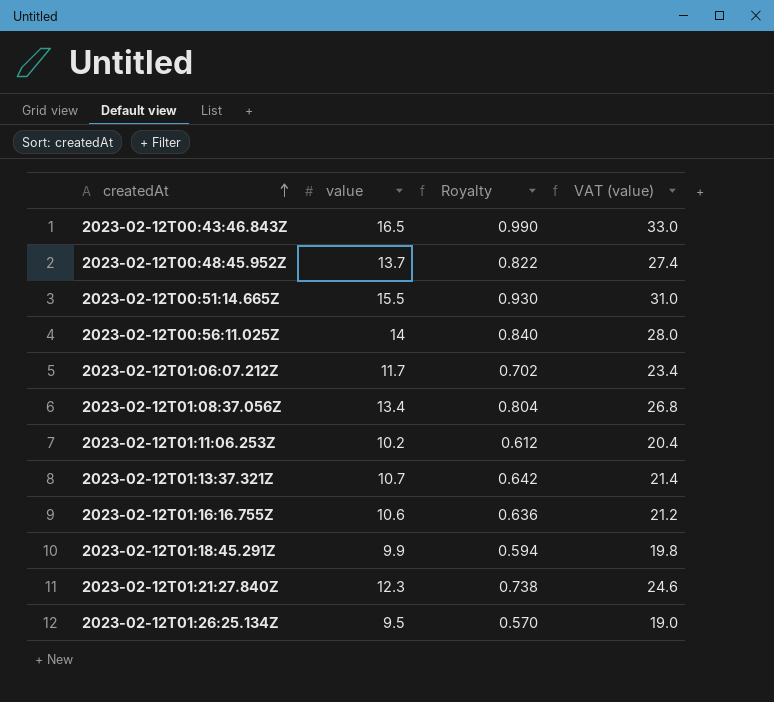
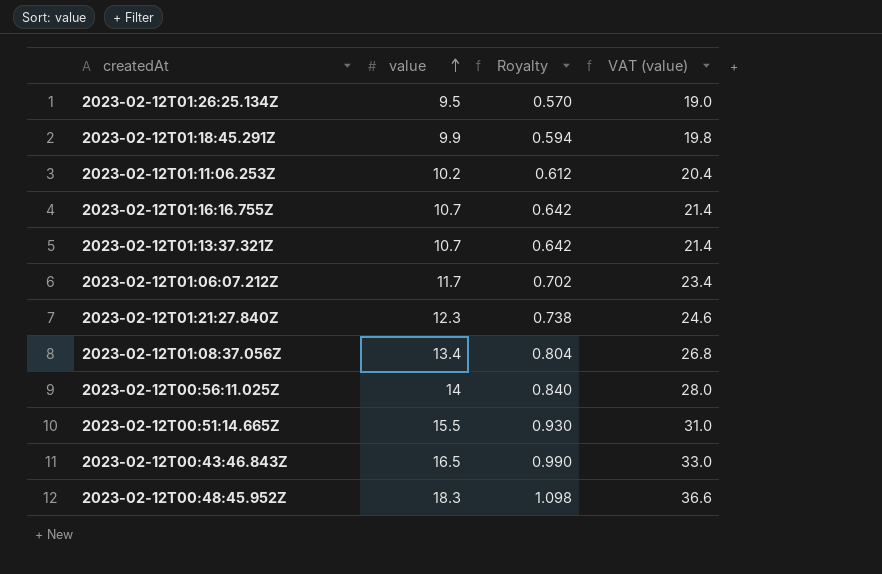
row order: createdAt ascending -> value ascending
2023-02-12T01:16:16.755Z | value: 10.6 -> 10.7
2023-02-12T01:16:16.755Z | Royalty: 0.636 -> 0.642
2023-02-12T01:16:16.755Z | VAT (value): 21.2 -> 21.4
2023-02-12T00:48:45.952Z | value: 13.7 -> 18.3
2023-02-12T00:48:45.952Z | Royalty: 0.822 -> 1.098
2023-02-12T00:48:45.952Z | VAT (value): 27.4 -> 36.6

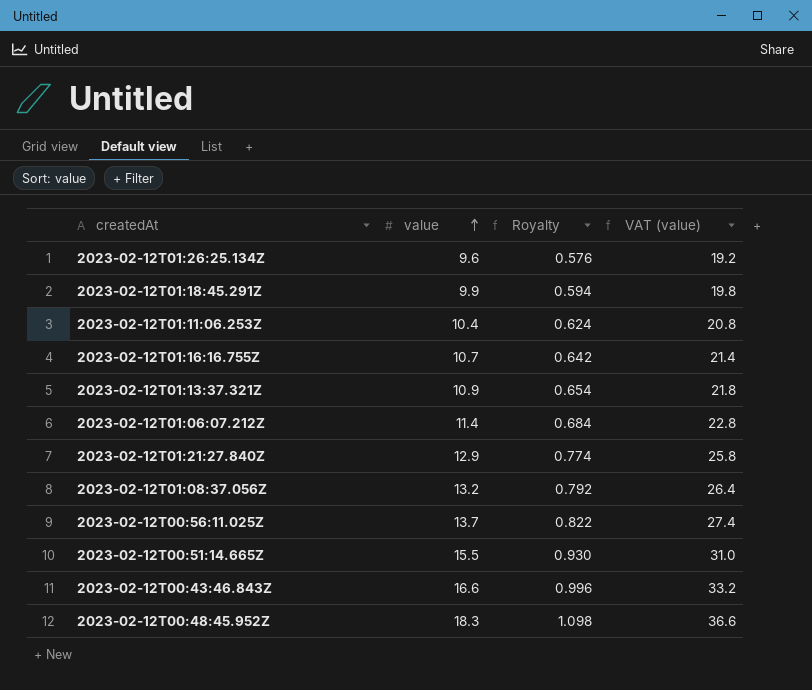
2023-02-12T01:26:25.134Z | value: 9.5 -> 9.6
2023-02-12T01:26:25.134Z | Royalty: 0.570 -> 0.576
2023-02-12T01:26:25.134Z | VAT (value): 19.0 -> 19.2
2023-02-12T01:11:06.253Z | value: 10.2 -> 10.4
2023-02-12T01:11:06.253Z | Royalty: 0.612 -> 0.624
2023-02-12T01:11:06.253Z | VAT (value): 20.4 -> 20.8
2023-02-12T01:13:37.321Z | value: 10.7 -> 10.9
2023-02-12T01:13:37.321Z | Royalty: 0.642 -> 0.654
2023-02-12T01:13:37.321Z | VAT (value): 21.4 -> 21.8
2023-02-12T01:06:07.212Z | value: 11.7 -> 11.4
2023-02-12T01:06:07.212Z | Royalty: 0.702 -> 0.684
2023-02-12T01:06:07.212Z | VAT (value): 23.4 -> 22.8
2023-02-12T01:21:27.840Z | value: 12.3 -> 12.9
2023-02-12T01:21:27.840Z | Royalty: 0.738 -> 0.774
2023-02-12T01:21:27.840Z | VAT (value): 24.6 -> 25.8
2023-02-12T01:08:37.056Z | value: 13.4 -> 13.2
2023-02-12T01:08:37.056Z | Royalty: 0.804 -> 0.792
2023-02-12T01:08:37.056Z | VAT (value): 26.8 -> 26.4
2023-02-12T00:56:11.025Z | value: 14 -> 13.7
2023-02-12T00:56:11.025Z | Royalty: 0.840 -> 0.822
2023-02-12T00:56:11.025Z | VAT (value): 28.0 -> 27.4
2023-02-12T00:43:46.843Z | value: 16.5 -> 16.6
2023-02-12T00:43:46.843Z | Royalty: 0.990 -> 0.996
2023-02-12T00:43:46.843Z | VAT (value): 33.0 -> 33.2

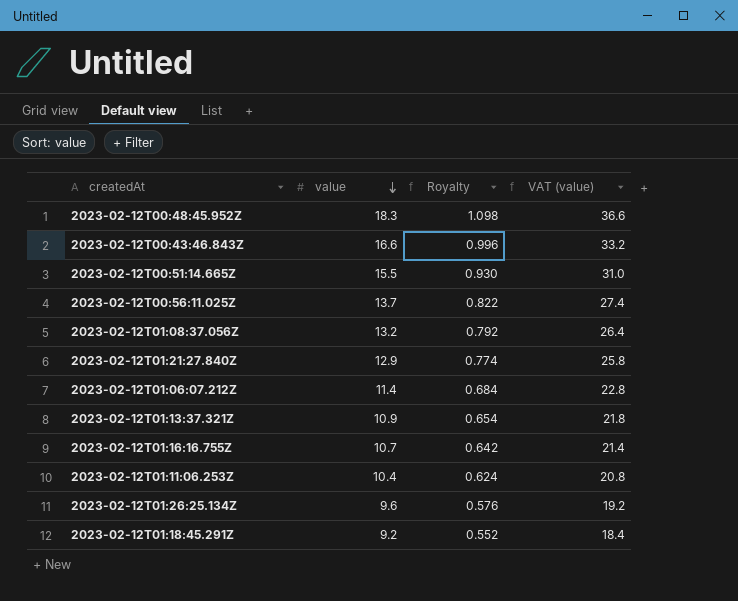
row order: value ascending -> value descending
2023-02-12T01:18:45.291Z | value: 9.9 -> 9.2
2023-02-12T01:18:45.291Z | Royalty: 0.594 -> 0.552
2023-02-12T01:18:45.291Z | VAT (value): 19.8 -> 18.4

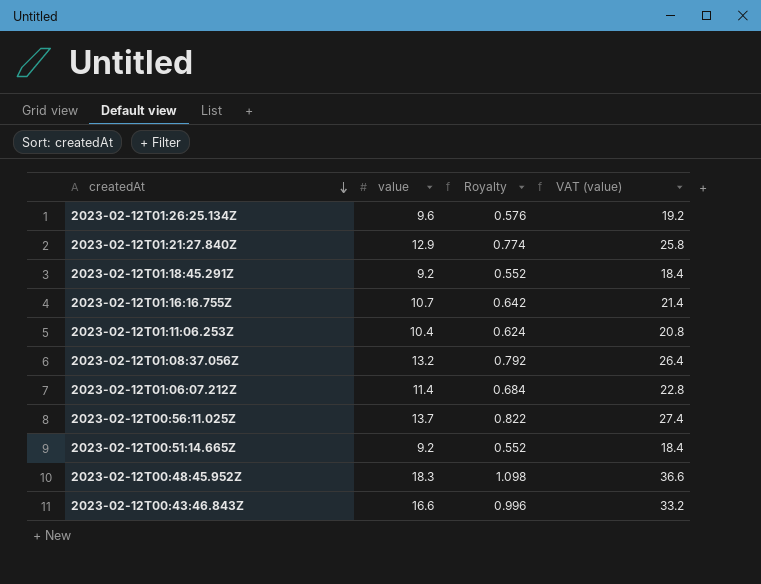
row order: value descending -> createdAt descending
row 2023-02-12T01:13:37.321Z: 10.9 | 0.654 | 21.8 -> none
2023-02-12T00:51:14.665Z | value: 15.5 -> 9.2
2023-02-12T00:51:14.665Z | Royalty: 0.930 -> 0.552
2023-02-12T00:51:14.665Z | VAT (value): 31.0 -> 18.4

